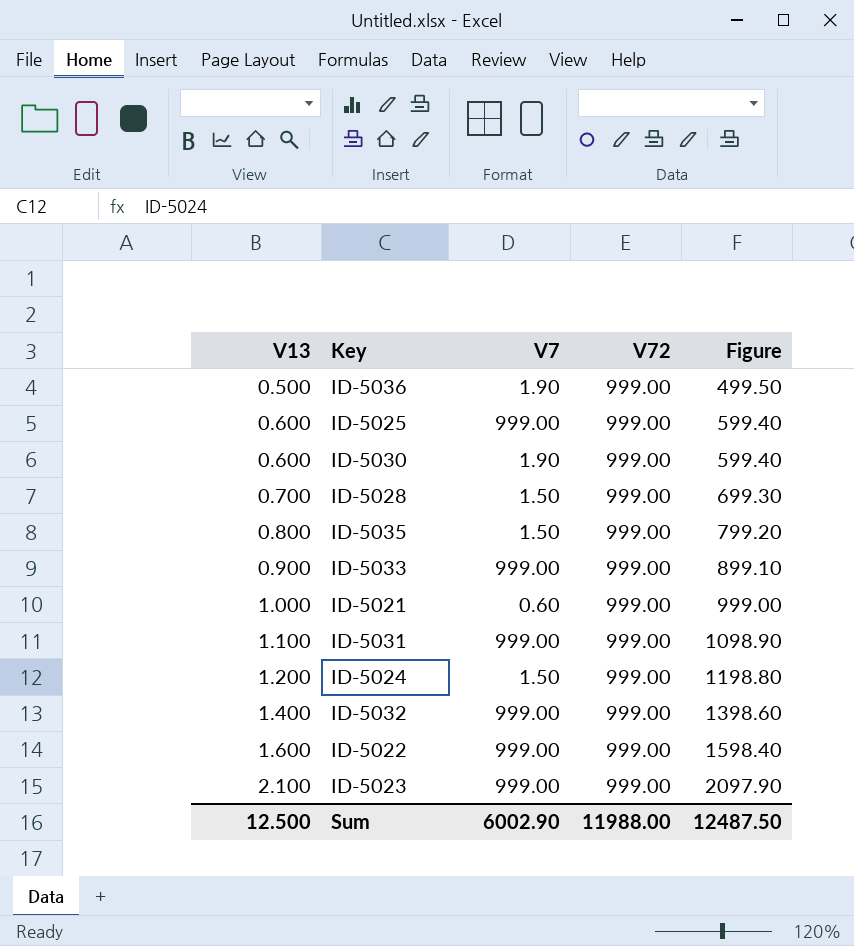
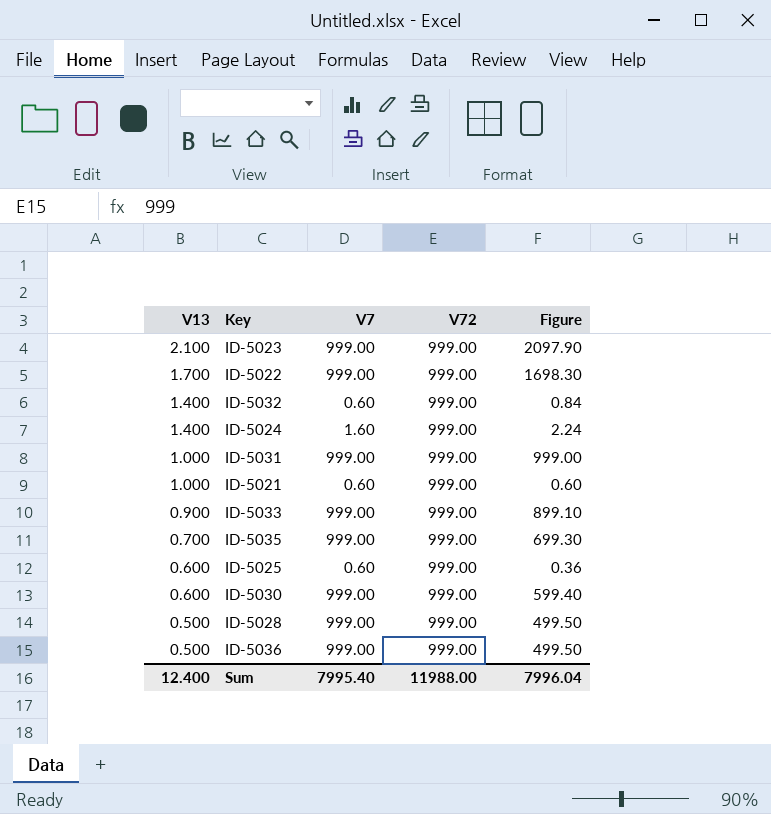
row order: V13 ascending -> V13 descending
column Figure | formula: [V13] * [V72] -> [V13] * [V7]
ID-5022 | V13: 1.600 -> 1.700
ID-5032 | V7: 999.00 -> 0.60
ID-5024 | V13: 1.200 -> 1.400
ID-5024 | V7: 1.50 -> 1.60
ID-5031 | V13: 1.100 -> 1.000
ID-5035 | V13: 0.800 -> 0.700
ID-5035 | V7: 1.50 -> 999.00
ID-5025 | V7: 999.00 -> 0.60
ID-5030 | V7: 1.90 -> 999.00
ID-5028 | V13: 0.700 -> 0.500
ID-5028 | V7: 1.50 -> 999.00
ID-5036 | V7: 1.90 -> 999.00
Sum | V13: 12.500 -> 12.400
Sum | V7: 6002.90 -> 7995.40
Sum | Figure: 12487.50 -> 7996.04

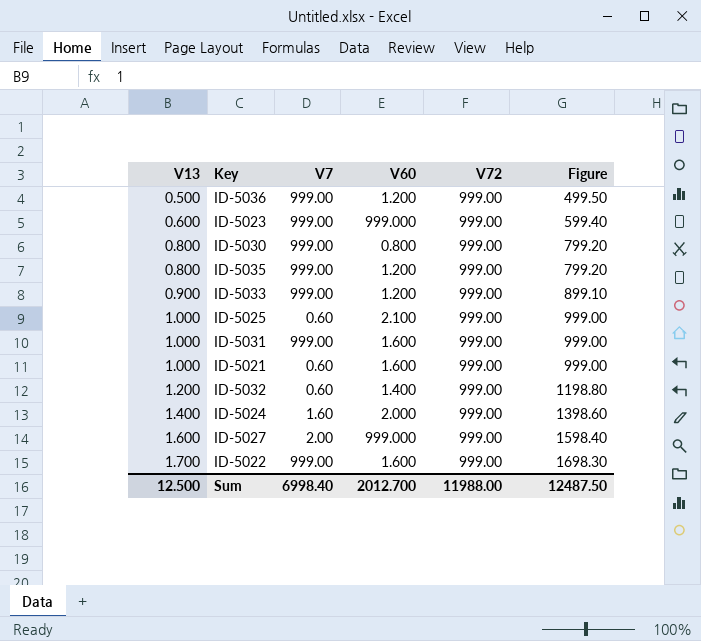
row order: V13 descending -> V13 ascending
column V60 | position: none -> 4
column Figure | formula: [V13] * [V7] -> [V13] * [V72]
row ID-5028: 0.500 | 999.00 | 999.00 | 499.50 -> none
ID-5023 | V13: 2.100 -> 0.600
ID-5030 | V13: 0.600 -> 0.800
ID-5035 | V13: 0.700 -> 0.800
ID-5025 | V13: 0.600 -> 1.000
ID-5032 | V13: 1.400 -> 1.200
row ID-5027: none -> 1.600 | 2.00 | 999.000 | 999.00 | 1598.40
Sum | V13: 12.400 -> 12.500
Sum | V7: 7995.40 -> 6998.40
Sum | Figure: 7996.04 -> 12487.50

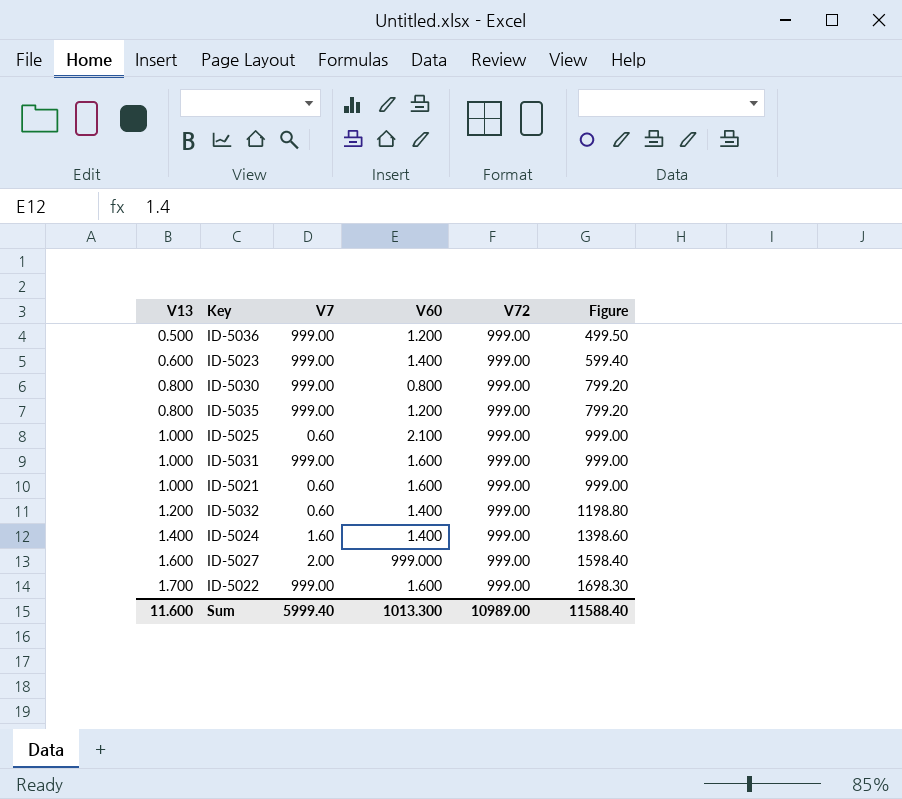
row ID-5033: 0.900 | 999.00 | 1.200 | 999.00 | 899.10 -> none
ID-5023 | V60: 999.000 -> 1.400
ID-5024 | V60: 2.000 -> 1.400
Sum | V13: 12.500 -> 11.600
Sum | V7: 6998.40 -> 5999.40
Sum | V60: 2012.700 -> 1013.300
Sum | V72: 11988.00 -> 10989.00
Sum | Figure: 12487.50 -> 11588.40

